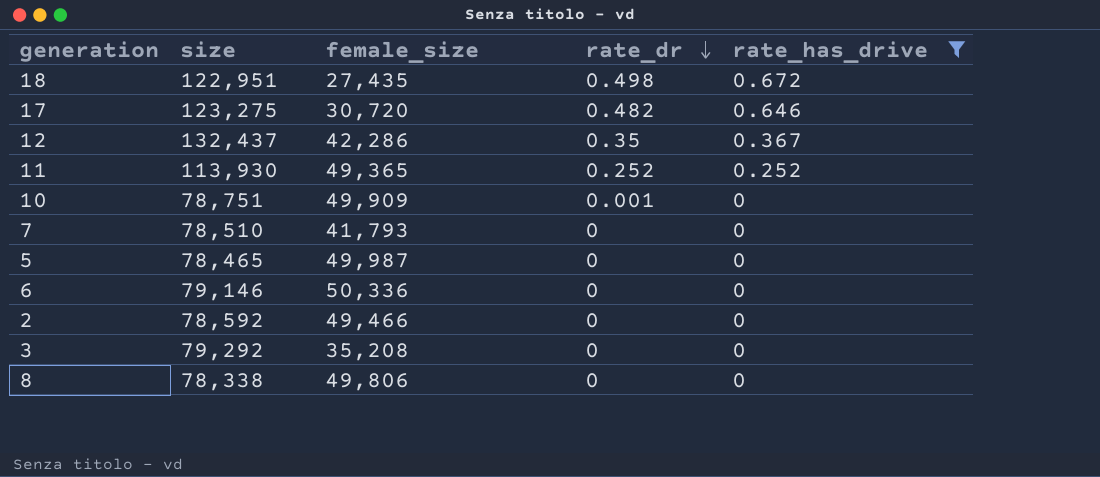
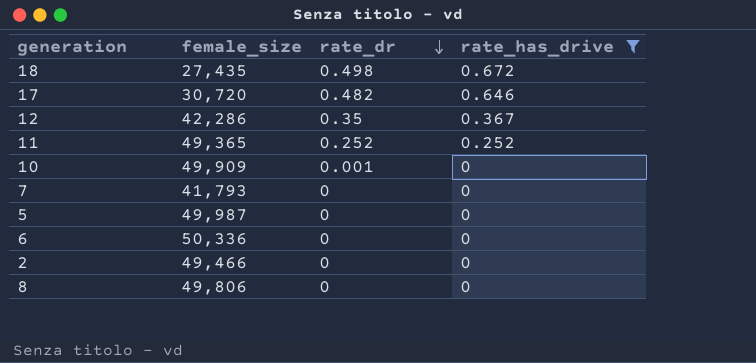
column size | position: 2 -> none
row 3: 79,292 | 35,208 | 0 | 0 -> none

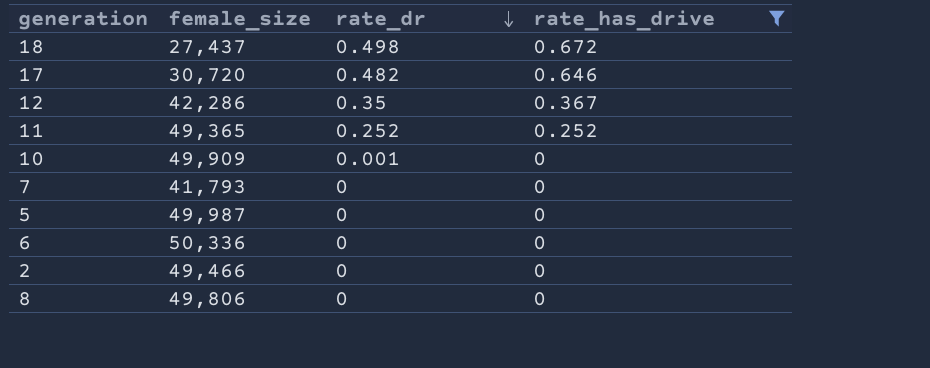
18 | female_size: 27,435 -> 27,437

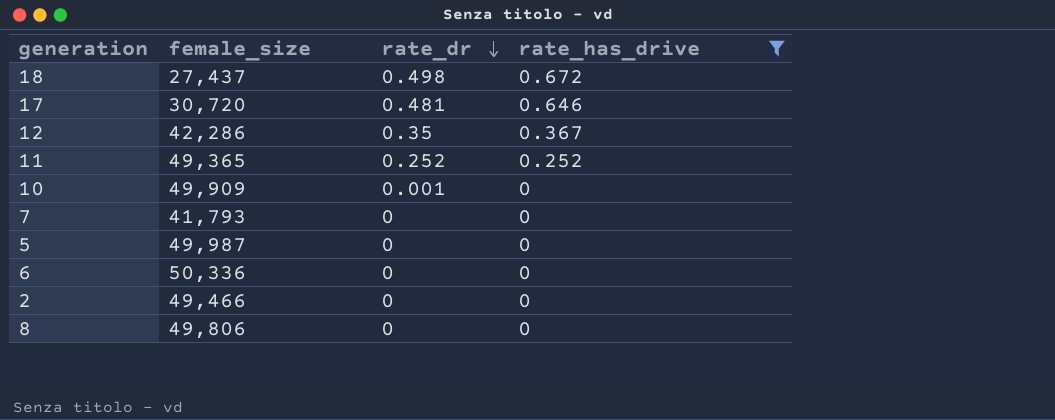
17 | rate_dr: 0.482 -> 0.481

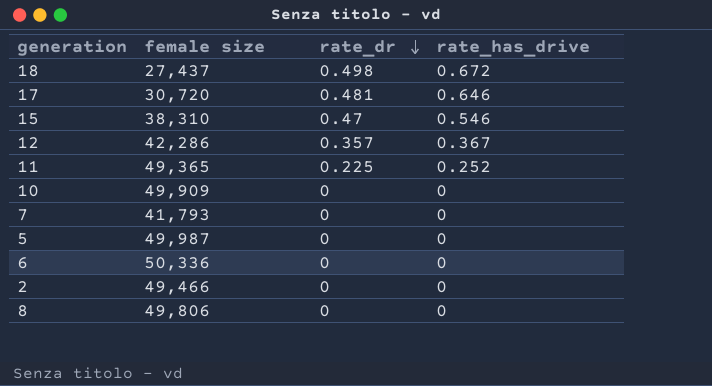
filter: rate_has_drive != 0.546 -> none
column name: female_size -> female size
12 | rate_dr: 0.35 -> 0.357
11 | rate_dr: 0.252 -> 0.225
10 | rate_dr: 0.001 -> 0

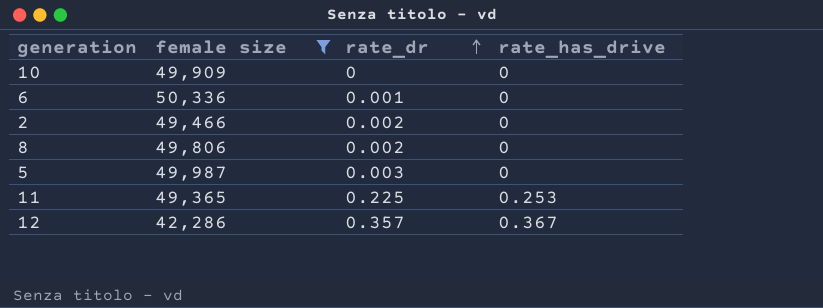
filter: none -> female size >= 42,286
row order: rate_dr descending -> rate_dr ascending
6 | rate_dr: 0 -> 0.001
2 | rate_dr: 0 -> 0.002
8 | rate_dr: 0 -> 0.002
5 | rate_dr: 0 -> 0.003
11 | rate_has_drive: 0.252 -> 0.253

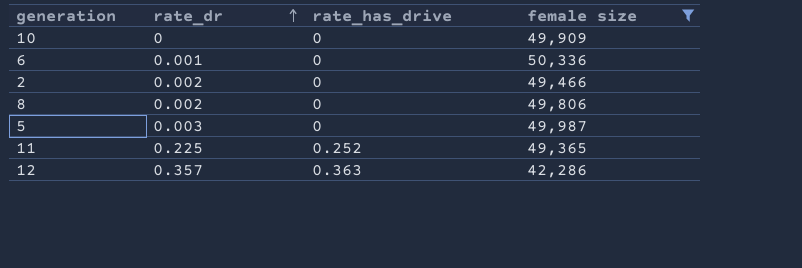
column female size | position: 2 -> 4
11 | rate_has_drive: 0.253 -> 0.252
12 | rate_has_drive: 0.367 -> 0.363

